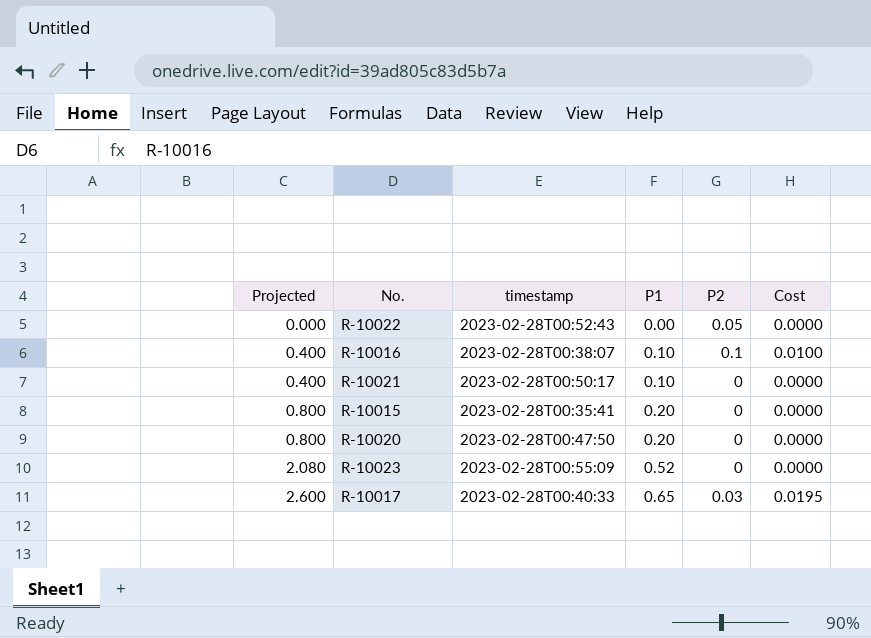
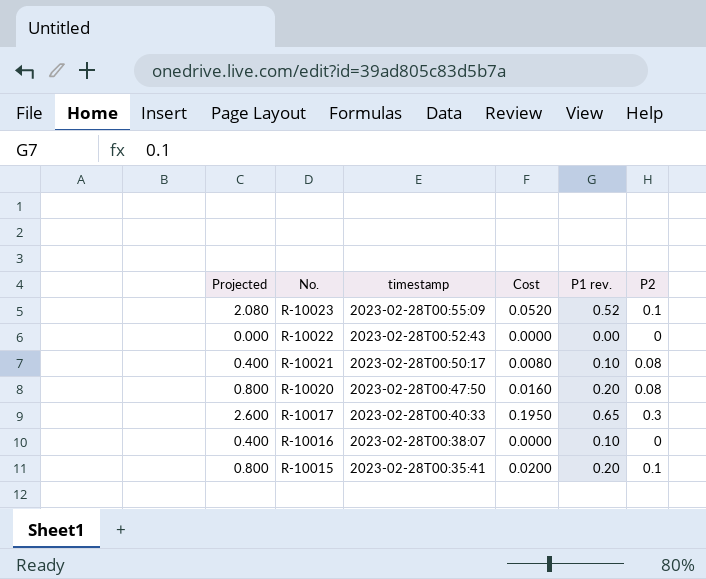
row order: Projected ascending -> No. descending
column Cost | position: 6 -> 4
column name: P1 -> P1 rev.
R-10023 | Cost: 0.0000 -> 0.0520
R-10023 | P2: 0 -> 0.1
R-10022 | P2: 0.05 -> 0
R-10021 | Cost: 0.0000 -> 0.0080
R-10021 | P2: 0 -> 0.08
R-10020 | Cost: 0.0000 -> 0.0160
R-10020 | P2: 0 -> 0.08
R-10017 | Cost: 0.0195 -> 0.1950
R-10017 | P2: 0.03 -> 0.3
R-10016 | Cost: 0.0100 -> 0.0000
R-10016 | P2: 0.1 -> 0
R-10015 | Cost: 0.0000 -> 0.0200
R-10015 | P2: 0 -> 0.1

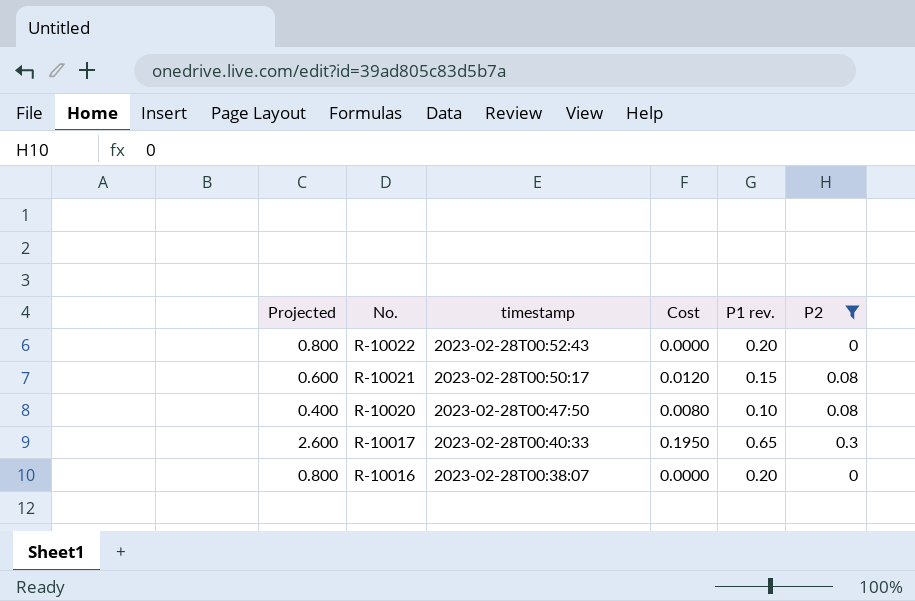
filter: none -> P2 != 0.1
R-10022 | Projected: 0.000 -> 0.800
R-10022 | P1 rev.: 0.00 -> 0.20
R-10021 | Projected: 0.400 -> 0.600
R-10021 | Cost: 0.0080 -> 0.0120
R-10021 | P1 rev.: 0.10 -> 0.15
R-10020 | Projected: 0.800 -> 0.400
R-10020 | Cost: 0.0160 -> 0.0080
R-10020 | P1 rev.: 0.20 -> 0.10
R-10016 | Projected: 0.400 -> 0.800
R-10016 | P1 rev.: 0.10 -> 0.20

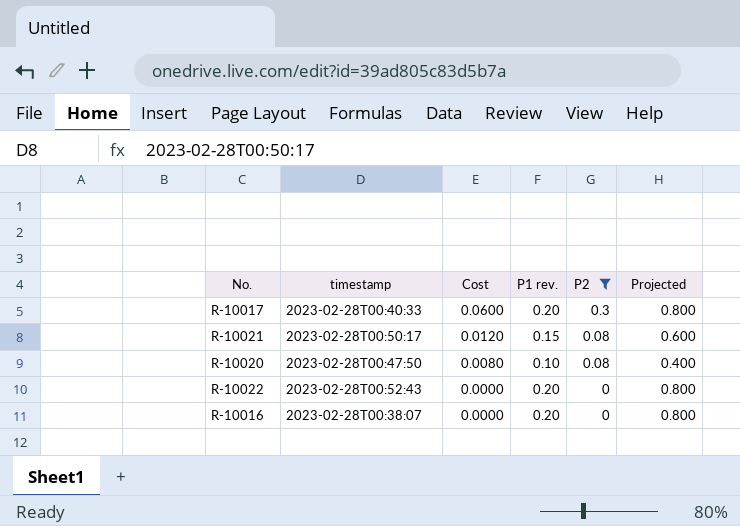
row order: No. descending -> Cost descending
column Projected | position: 1 -> 6
R-10017 | Cost: 0.1950 -> 0.0600
R-10017 | P1 rev.: 0.65 -> 0.20
R-10017 | Projected: 2.600 -> 0.800

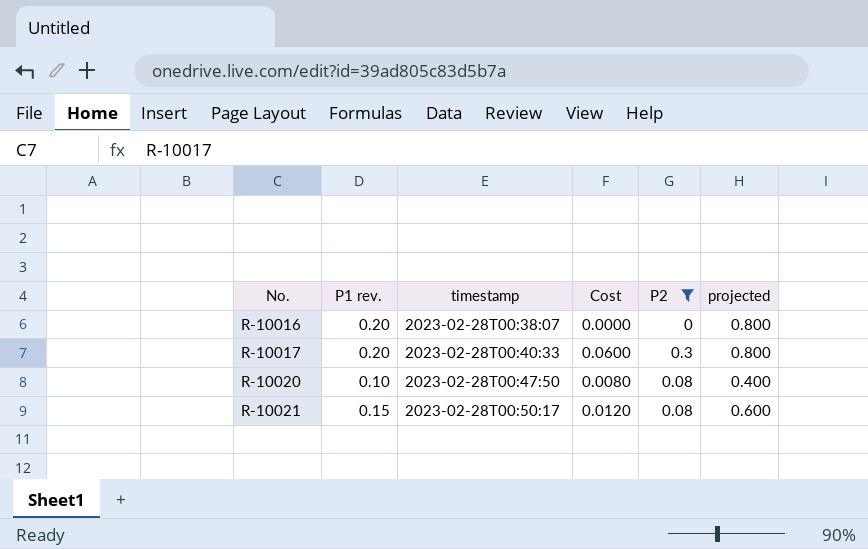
row order: Cost descending -> No. ascending
column P1 rev. | position: 4 -> 2
column name: Projected -> projected
row R-10022: 2023-02-28T00:52:43 | 0.0000 | 0.20 | 0 | 0.800 -> none

